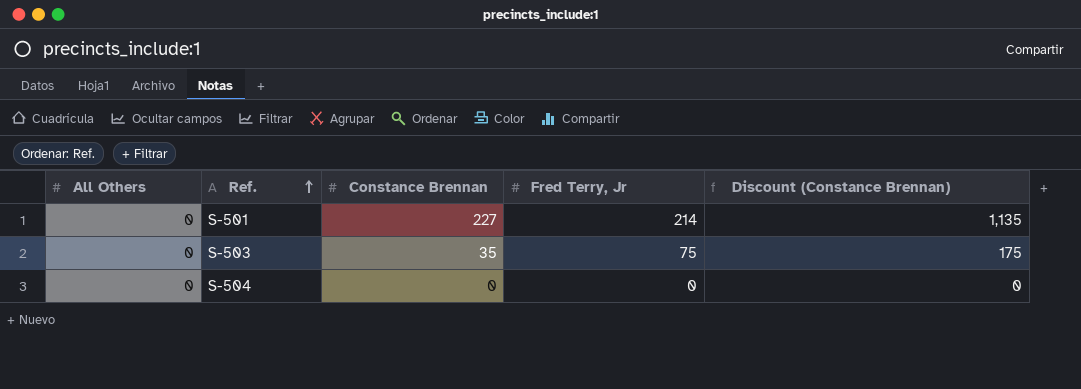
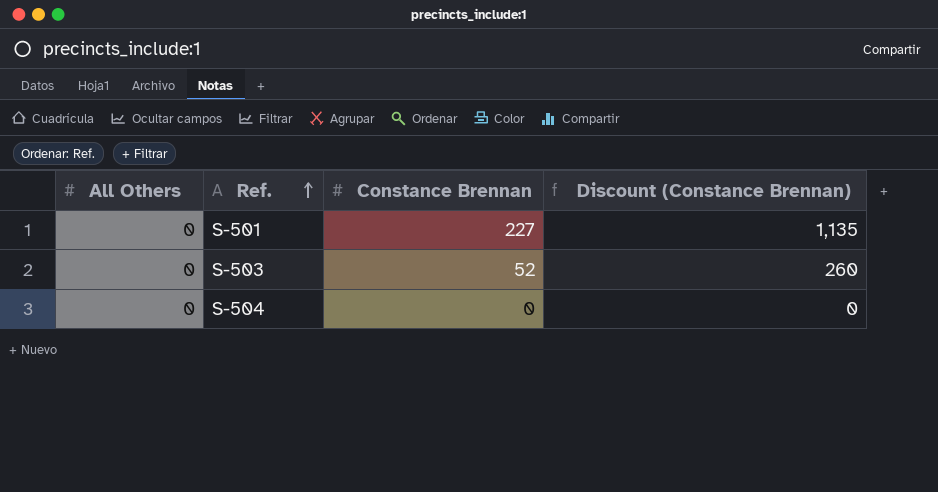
column Fred Terry, Jr | position: 4 -> none
S-503 | Constance Brennan: 35 -> 52
S-503 | Discount (Constance Brennan): 175 -> 260

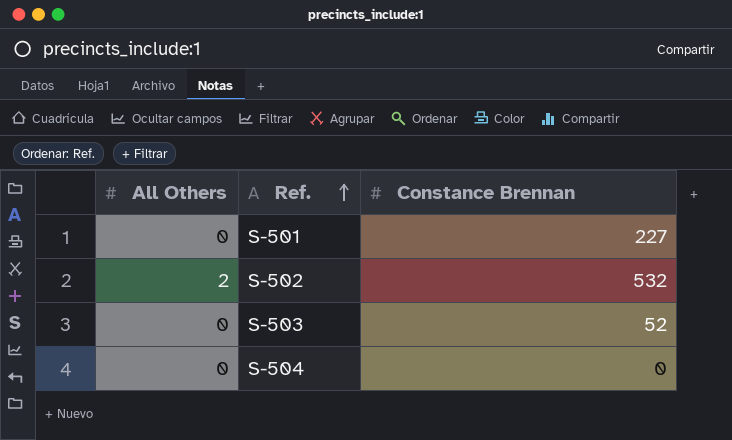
column Discount (Constance Brennan) | formula: [Constance Brennan] * 5 -> none
row S-502: none -> 2 | 532

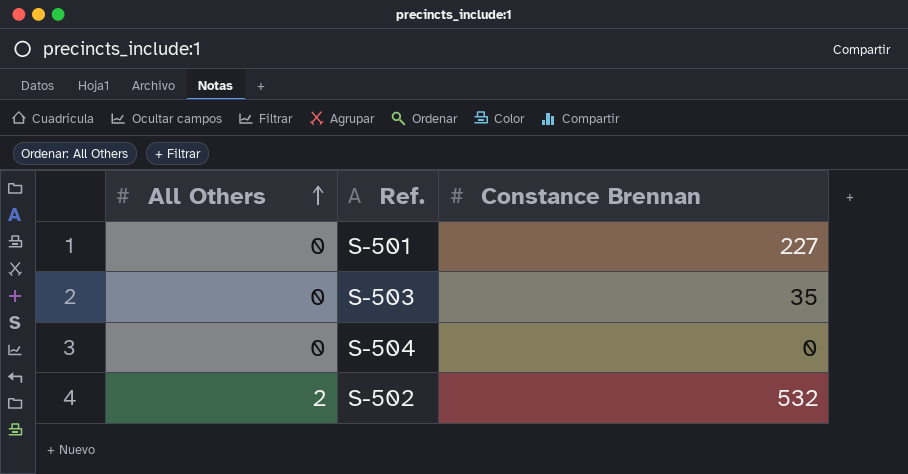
row order: Ref. ascending -> All Others ascending
S-503 | Constance Brennan: 52 -> 35

